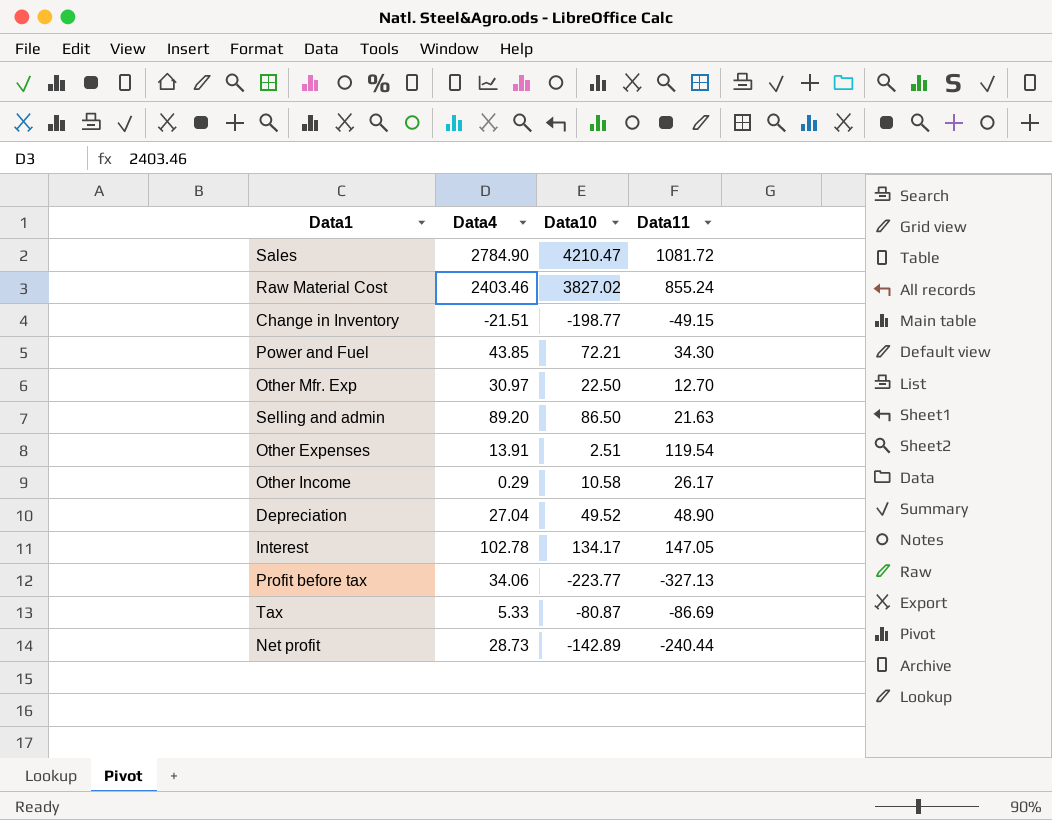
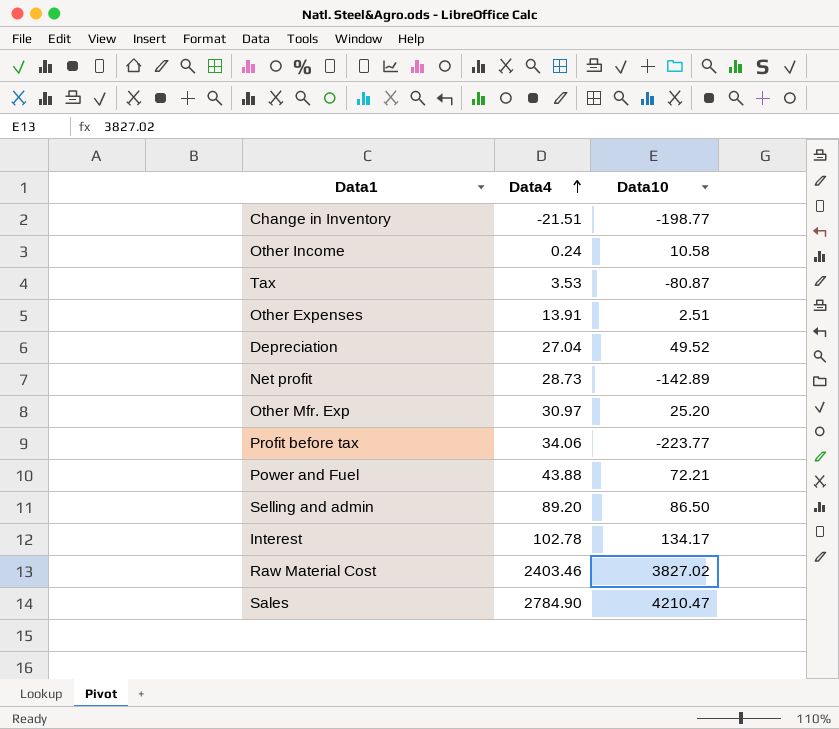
row order: none -> Data4 ascending
column Data11 | position: 4 -> none
Other Income | Data4: 0.29 -> 0.24
Tax | Data4: 5.33 -> 3.53
Other Mfr. Exp | Data10: 22.50 -> 25.20
Power and Fuel | Data4: 43.85 -> 43.88

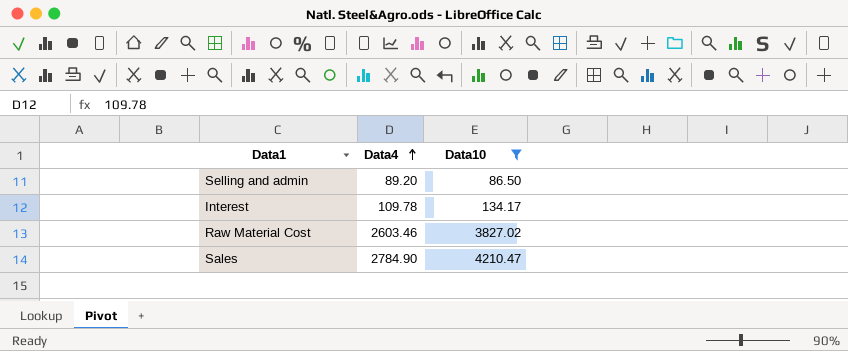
filter: none -> Data10 >= 86.50
Interest | Data4: 102.78 -> 109.78
Raw Material Cost | Data4: 2403.46 -> 2603.46

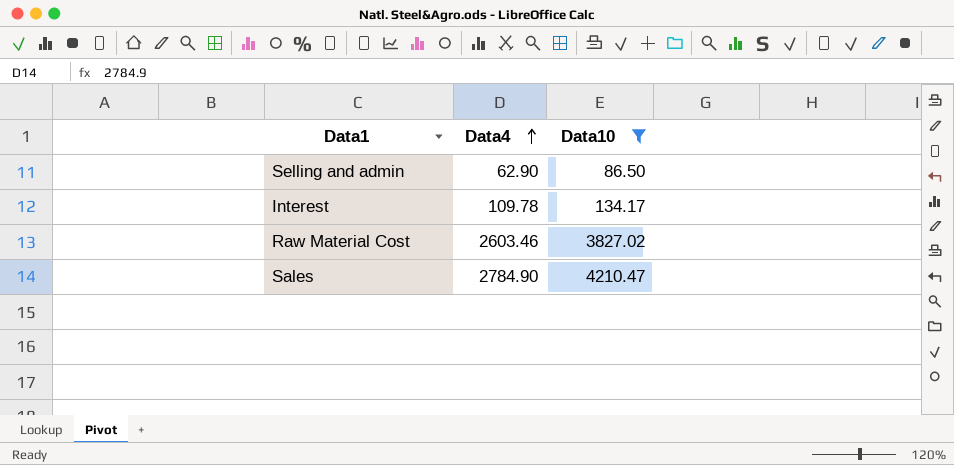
Selling and admin | Data4: 89.20 -> 62.90

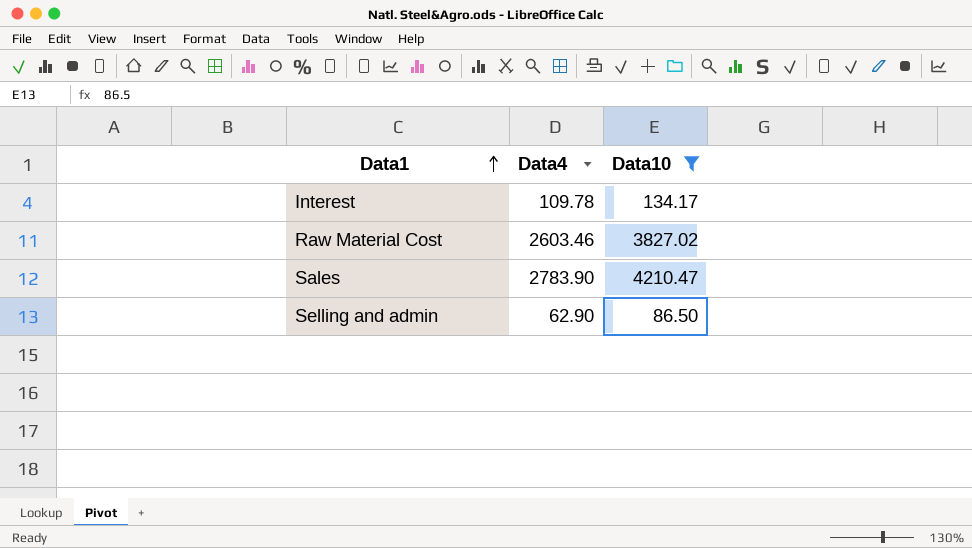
row order: Data4 ascending -> Data1 ascending
Sales | Data4: 2784.90 -> 2783.90

